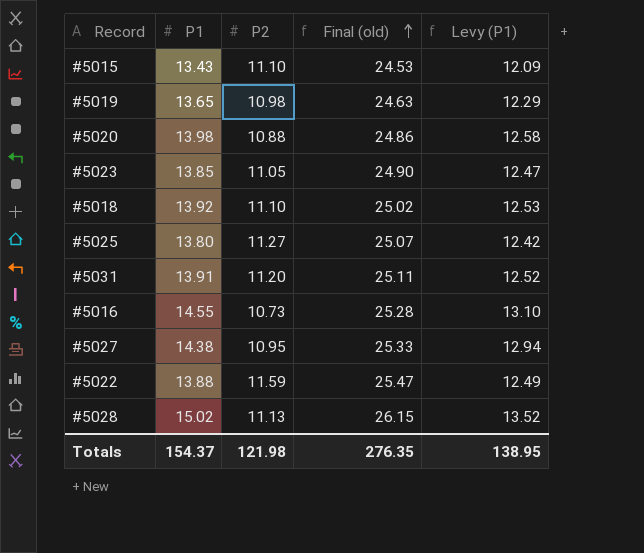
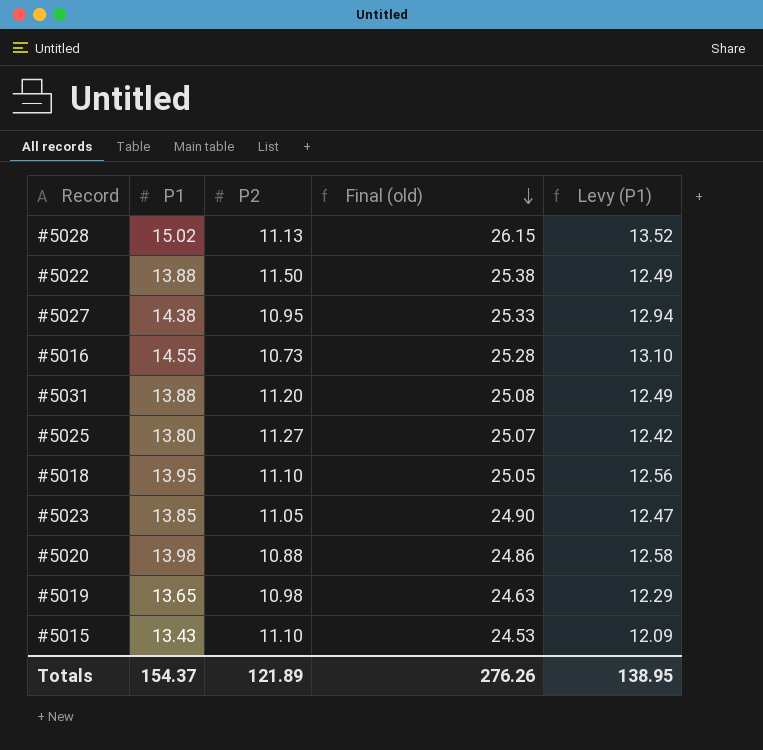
row order: Final (old) ascending -> Final (old) descending
#5022 | P2: 11.59 -> 11.50
#5022 | Final (old): 25.47 -> 25.38
#5031 | P1: 13.91 -> 13.88
#5031 | Final (old): 25.11 -> 25.08
#5031 | Levy (P1): 12.52 -> 12.49
#5018 | P1: 13.92 -> 13.95
#5018 | Final (old): 25.02 -> 25.05
#5018 | Levy (P1): 12.53 -> 12.56
Totals | P2: 121.98 -> 121.89
Totals | Final (old): 276.35 -> 276.26

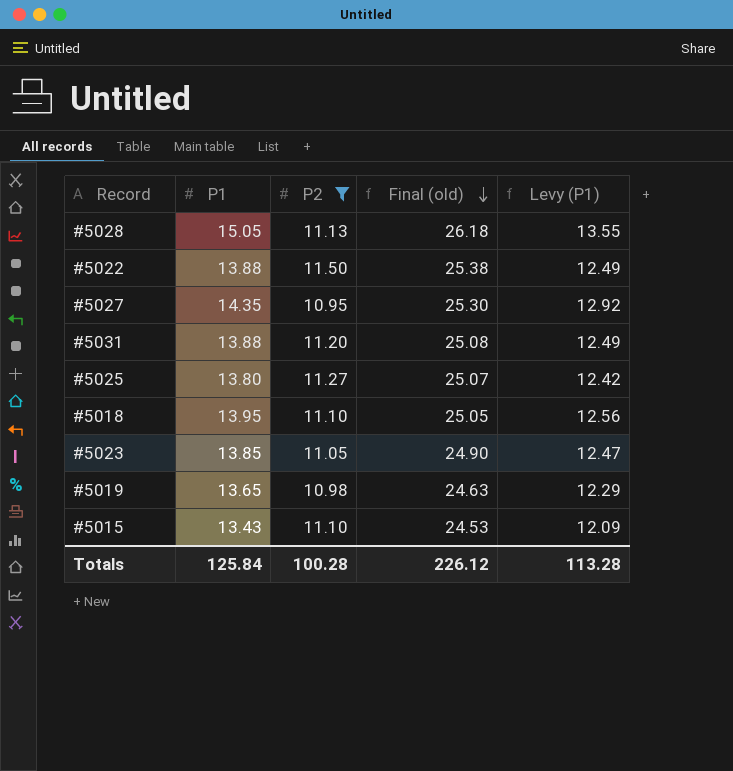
filter: none -> P2 >= 10.95
#5028 | P1: 15.02 -> 15.05
#5028 | Final (old): 26.15 -> 26.18
#5028 | Levy (P1): 13.52 -> 13.55
#5027 | P1: 14.38 -> 14.35
#5027 | Final (old): 25.33 -> 25.30
#5027 | Levy (P1): 12.94 -> 12.92
Totals | P1: 154.37 -> 125.84
Totals | P2: 121.89 -> 100.28
Totals | Final (old): 276.26 -> 226.12
Totals | Levy (P1): 138.95 -> 113.28

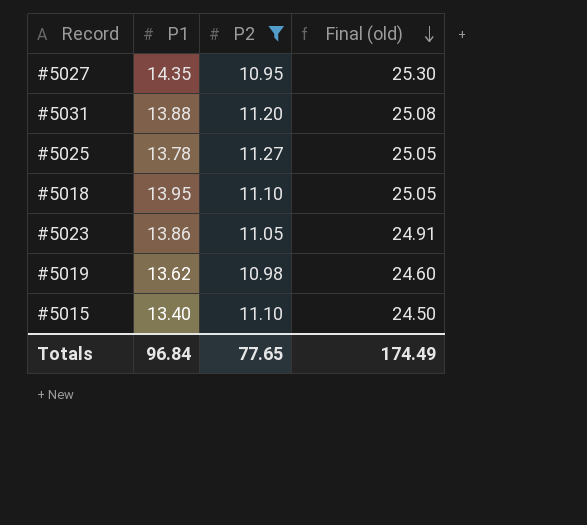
column Levy (P1) | formula: [P1] * 0.9 -> none
row #5028: 15.05 | 11.13 | 26.18 | 13.55 -> none
row #5022: 13.88 | 11.50 | 25.38 | 12.49 -> none
#5025 | P1: 13.80 -> 13.78
#5025 | Final (old): 25.07 -> 25.05
#5023 | P1: 13.85 -> 13.86
#5023 | Final (old): 24.90 -> 24.91
#5019 | P1: 13.65 -> 13.62
#5019 | Final (old): 24.63 -> 24.60
#5015 | P1: 13.43 -> 13.40
#5015 | Final (old): 24.53 -> 24.50
Totals | P1: 125.84 -> 96.84
Totals | P2: 100.28 -> 77.65
Totals | Final (old): 226.12 -> 174.49

